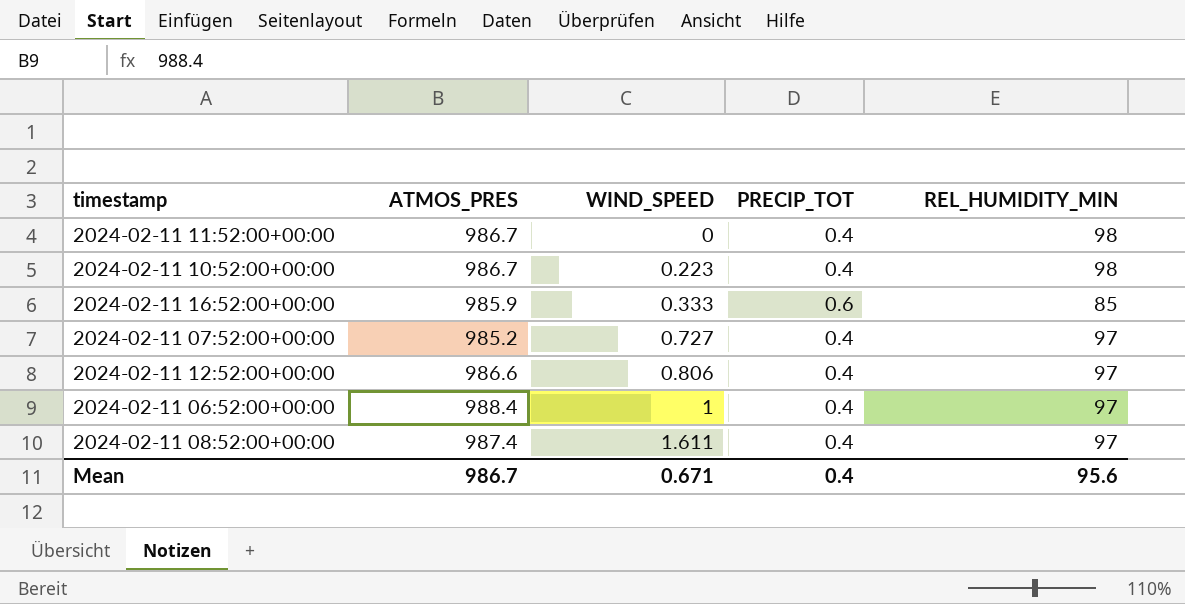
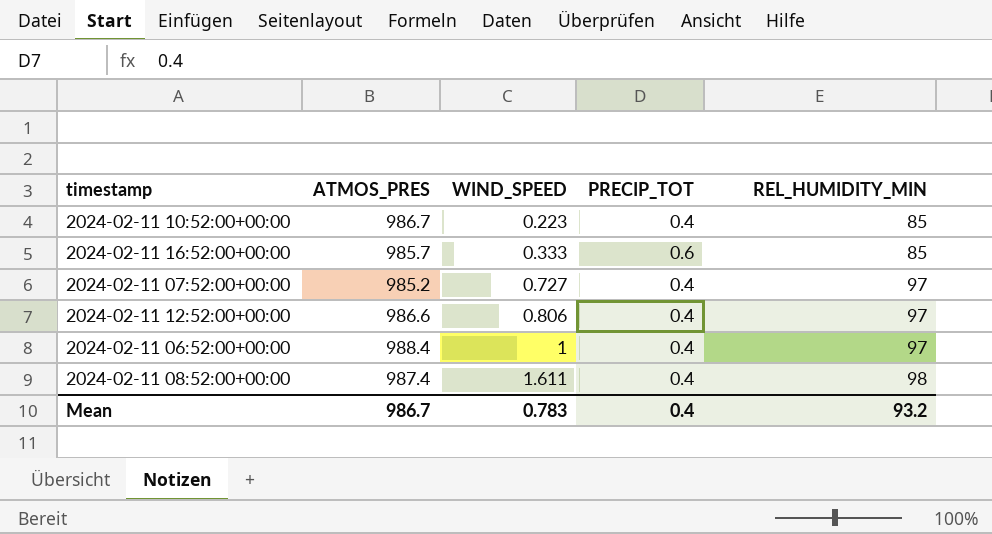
row 2024-02-11 11:52:00+00:00: 986.7 | 0 | 0.4 | 98 -> none
2024-02-11 10:52:00+00:00 | REL_HUMIDITY_MIN: 98 -> 85
2024-02-11 16:52:00+00:00 | ATMOS_PRES: 985.9 -> 985.7
2024-02-11 08:52:00+00:00 | REL_HUMIDITY_MIN: 97 -> 98
Mean | WIND_SPEED: 0.671 -> 0.783
Mean | REL_HUMIDITY_MIN: 95.6 -> 93.2

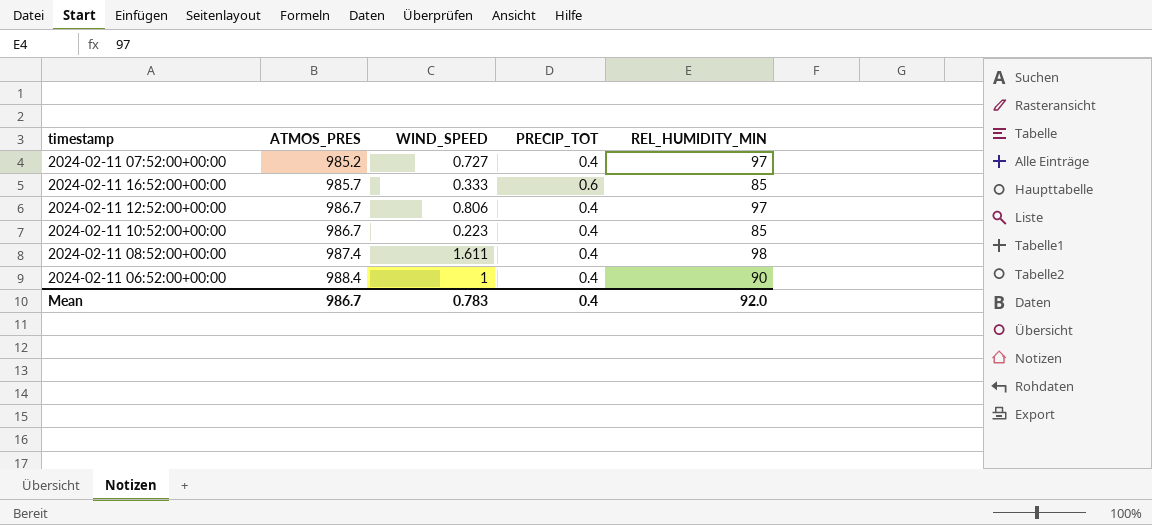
row order: WIND_SPEED ascending -> ATMOS_PRES ascending
2024-02-11 12:52:00+00:00 | ATMOS_PRES: 986.6 -> 986.7
2024-02-11 06:52:00+00:00 | REL_HUMIDITY_MIN: 97 -> 90
Mean | REL_HUMIDITY_MIN: 93.2 -> 92.0

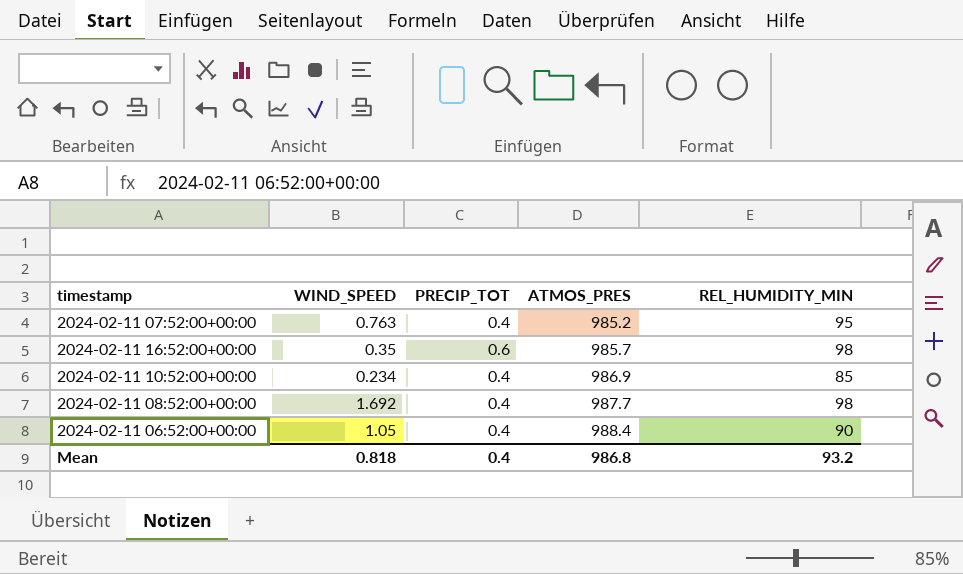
column ATMOS_PRES | position: 2 -> 4
row 2024-02-11 12:52:00+00:00: 986.7 | 0.806 | 0.4 | 97 -> none
2024-02-11 07:52:00+00:00 | WIND_SPEED: 0.727 -> 0.763
2024-02-11 07:52:00+00:00 | REL_HUMIDITY_MIN: 97 -> 95
2024-02-11 16:52:00+00:00 | WIND_SPEED: 0.333 -> 0.35
2024-02-11 16:52:00+00:00 | REL_HUMIDITY_MIN: 85 -> 98
2024-02-11 10:52:00+00:00 | WIND_SPEED: 0.223 -> 0.234
2024-02-11 10:52:00+00:00 | ATMOS_PRES: 986.7 -> 986.9
2024-02-11 08:52:00+00:00 | WIND_SPEED: 1.611 -> 1.692
2024-02-11 08:52:00+00:00 | ATMOS_PRES: 987.4 -> 987.7
2024-02-11 06:52:00+00:00 | WIND_SPEED: 1 -> 1.05
Mean | WIND_SPEED: 0.783 -> 0.818
Mean | ATMOS_PRES: 986.7 -> 986.8
Mean | REL_HUMIDITY_MIN: 92.0 -> 93.2

